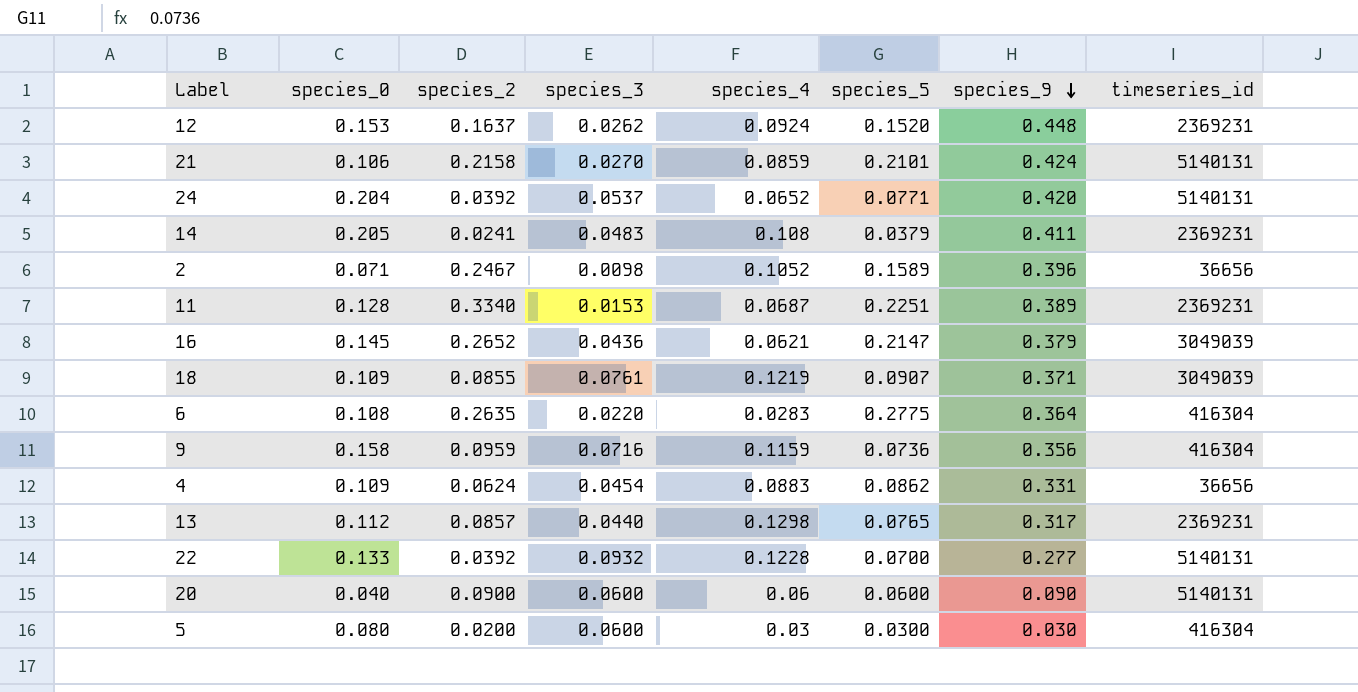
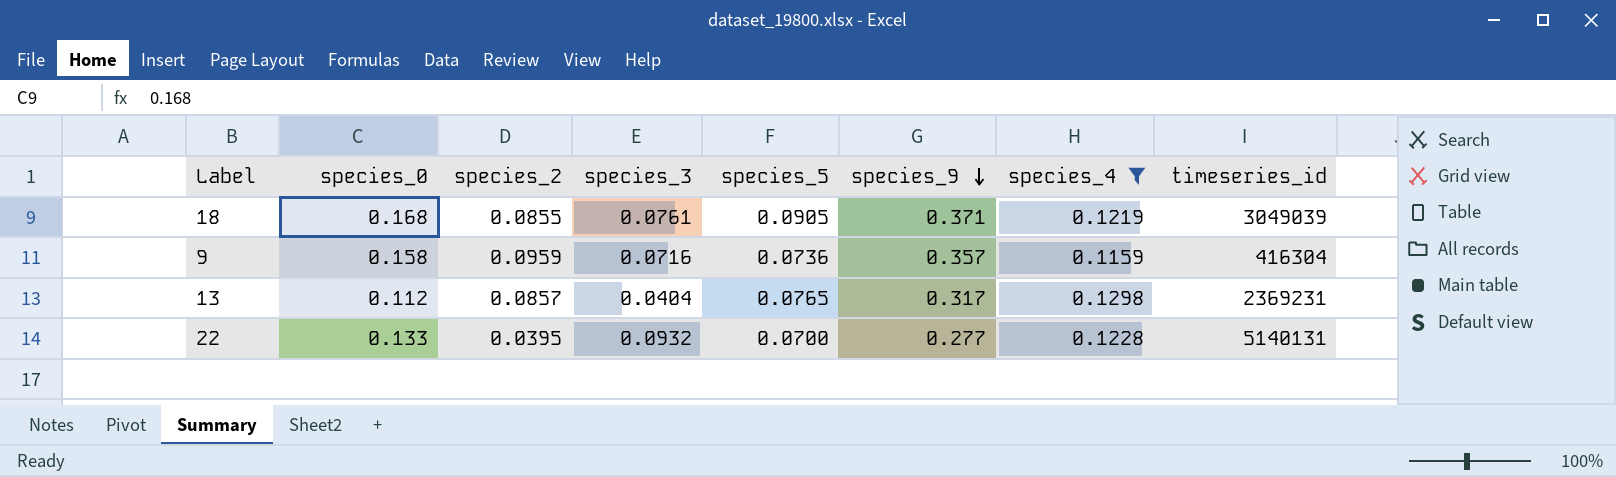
filter: none -> species_4 >= 0.1159
column species_4 | position: 5 -> 7
18 | species_0: 0.109 -> 0.168
18 | species_5: 0.0907 -> 0.0905
9 | species_9: 0.356 -> 0.357
13 | species_3: 0.0440 -> 0.0404
22 | species_2: 0.0392 -> 0.0395

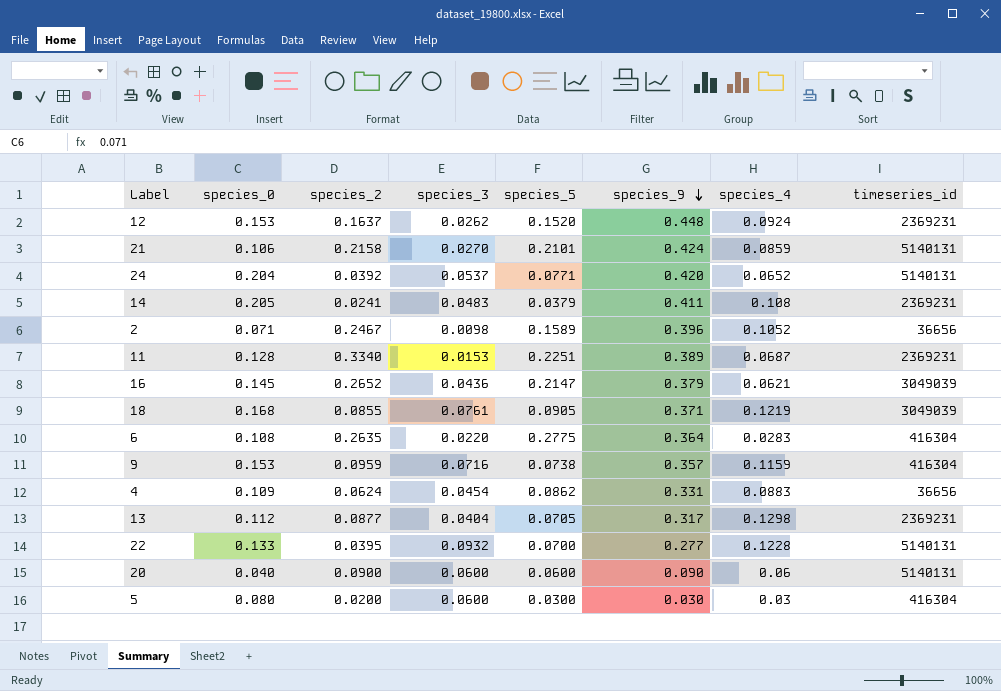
filter: species_4 >= 0.1159 -> none
9 | species_0: 0.158 -> 0.153
9 | species_5: 0.0736 -> 0.0738
13 | species_2: 0.0857 -> 0.0877
13 | species_5: 0.0765 -> 0.0705

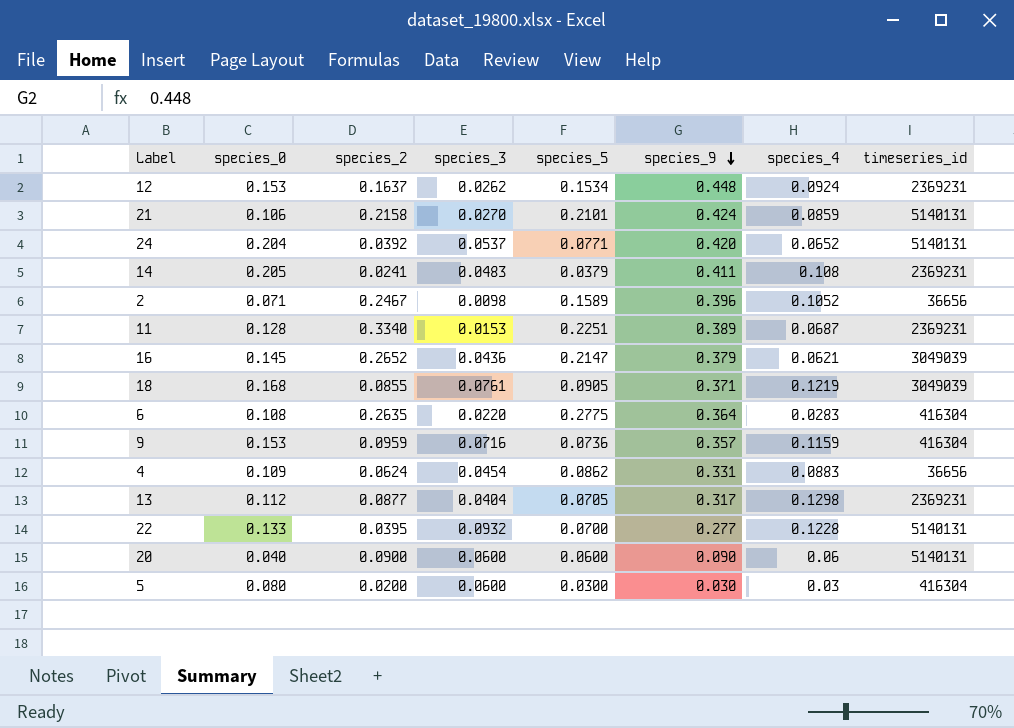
12 | species_5: 0.1520 -> 0.1534
9 | species_5: 0.0738 -> 0.0736

